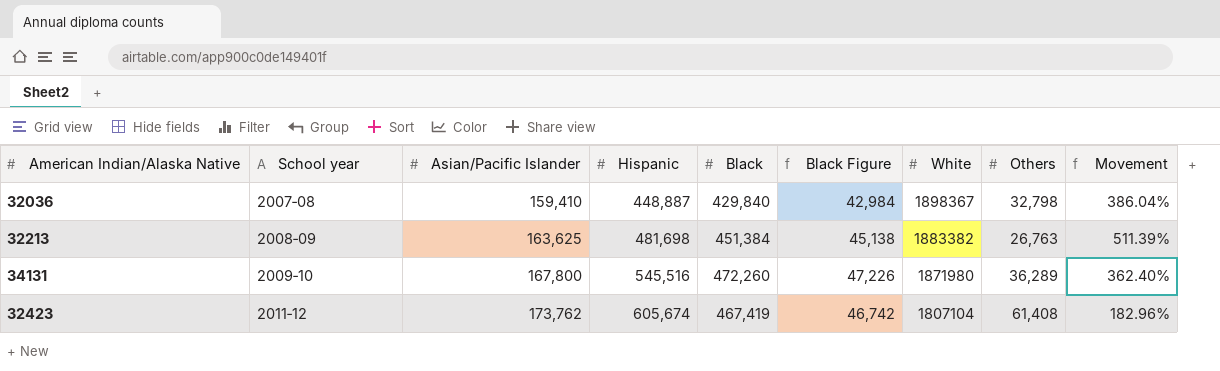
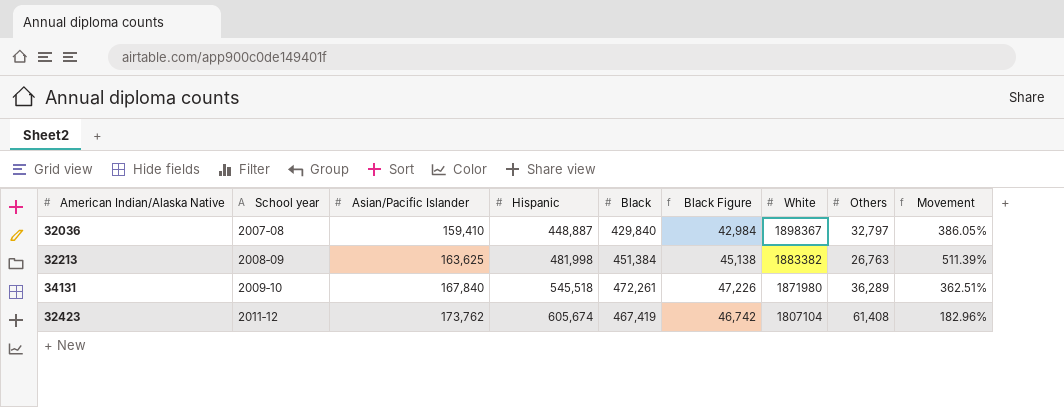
32036 | Others: 32,798 -> 32,797
32036 | Movement: 386.04% -> 386.05%
32213 | Hispanic: 481,698 -> 481,998
34131 | Asian/Pacific Islander: 167,800 -> 167,840
34131 | Hispanic: 545,516 -> 545,518
34131 | Black: 472,260 -> 472,261
34131 | Movement: 362.40% -> 362.51%

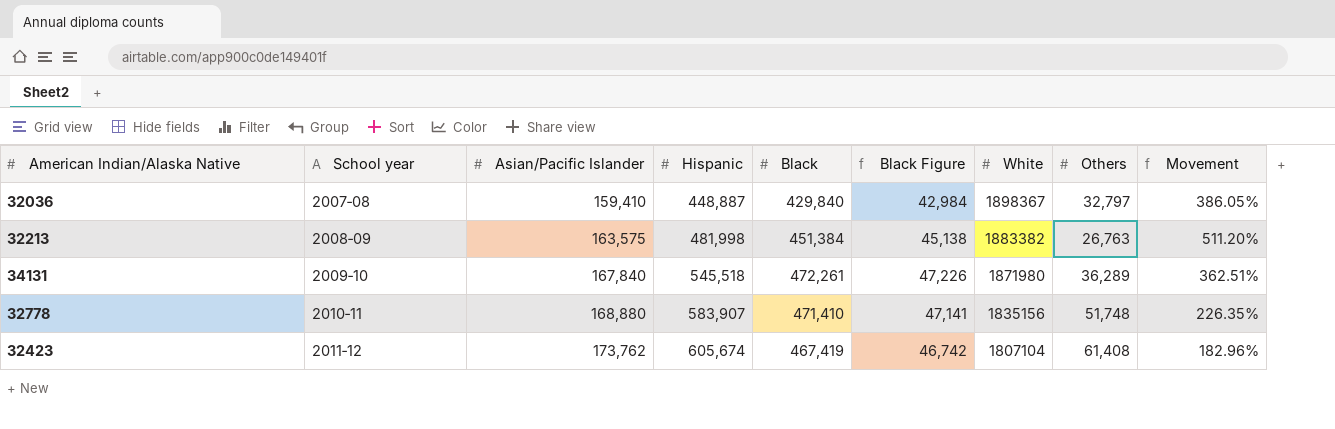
32213 | Asian/Pacific Islander: 163,625 -> 163,575
32213 | Movement: 511.39% -> 511.20%
row 32778: none -> 2010‑11 | 168,880 | 583,907 | 471,410 | 47,141 | 1835156 | 51,748 | 226.35%

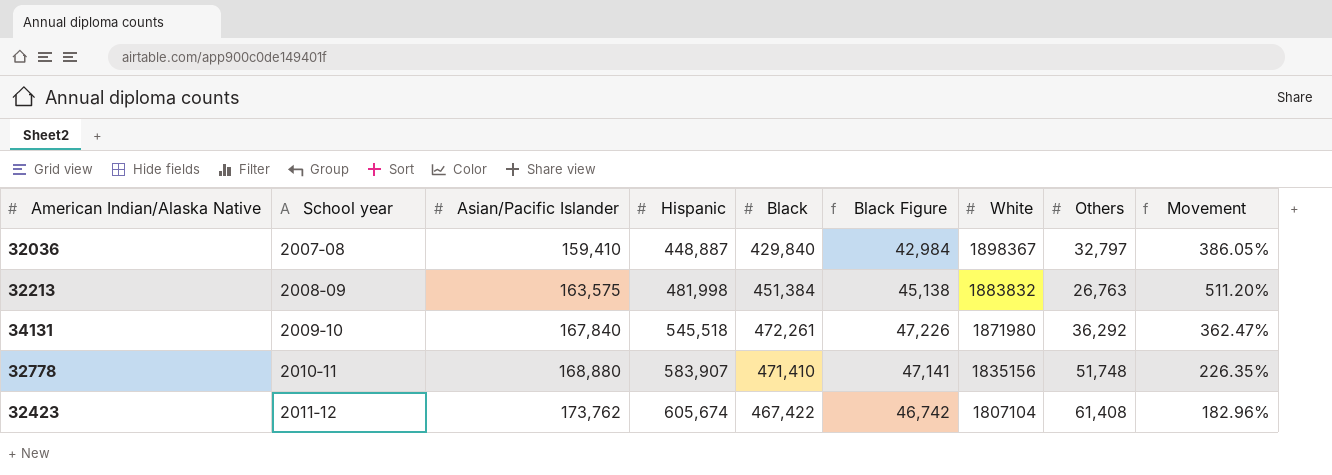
32213 | White: 1883382 -> 1883832
34131 | Others: 36,289 -> 36,292
34131 | Movement: 362.51% -> 362.47%
32423 | Black: 467,419 -> 467,422

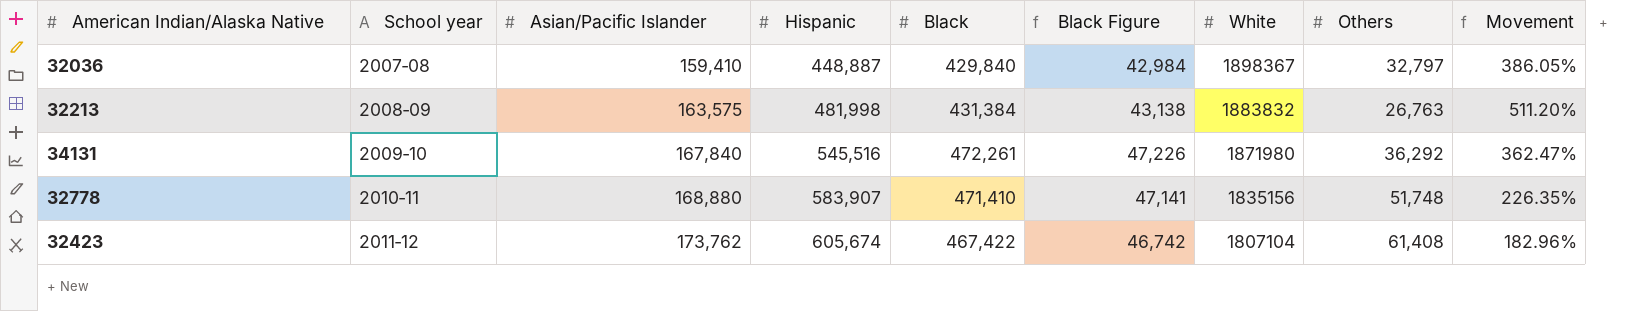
32213 | Black: 451,384 -> 431,384
32213 | Black Figure: 45,138 -> 43,138
34131 | Hispanic: 545,518 -> 545,516

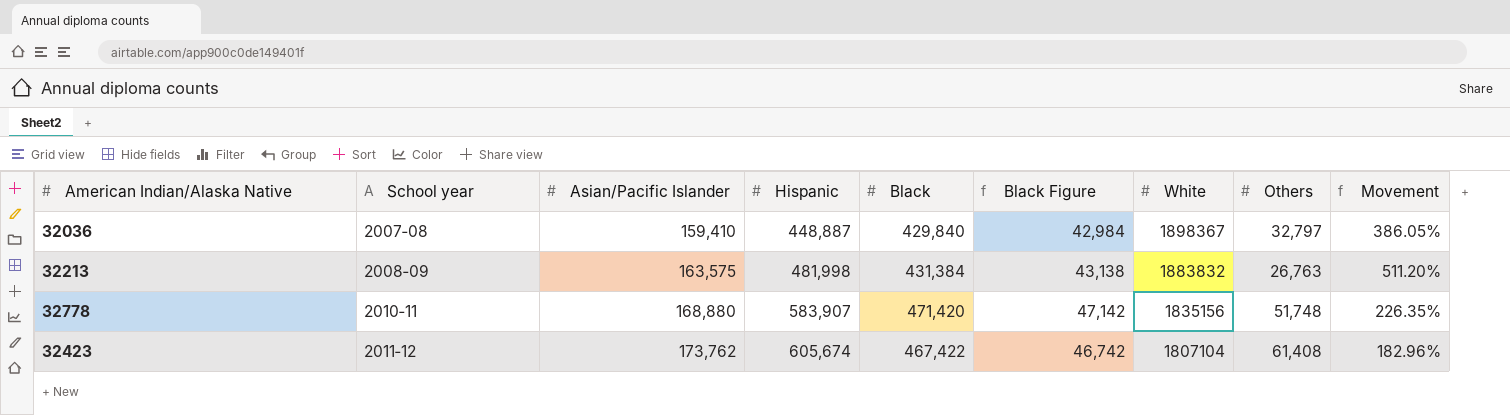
row 34131: 2009‑10 | 167,840 | 545,516 | 472,261 | 47,226 | 1871980 | 36,292 | 362.47% -> none
32778 | Black: 471,410 -> 471,420
32778 | Black Figure: 47,141 -> 47,142

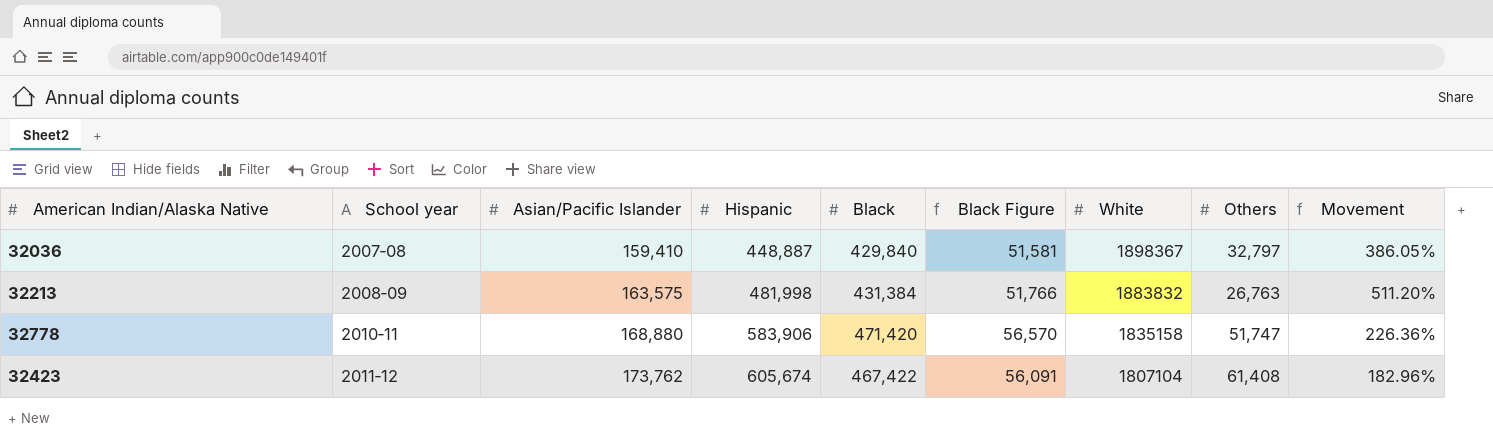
column Black Figure | formula: [Black] * 0.1 -> [Black] * 0.12
32778 | Hispanic: 583,907 -> 583,906
32778 | White: 1835156 -> 1835158
32778 | Others: 51,748 -> 51,747
32778 | Movement: 226.35% -> 226.36%

